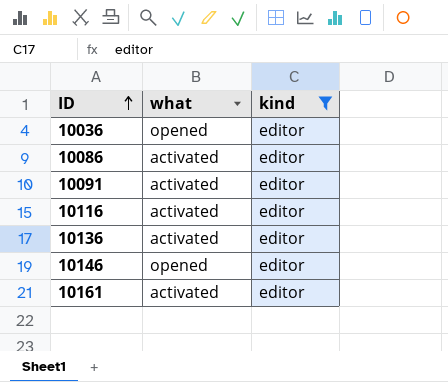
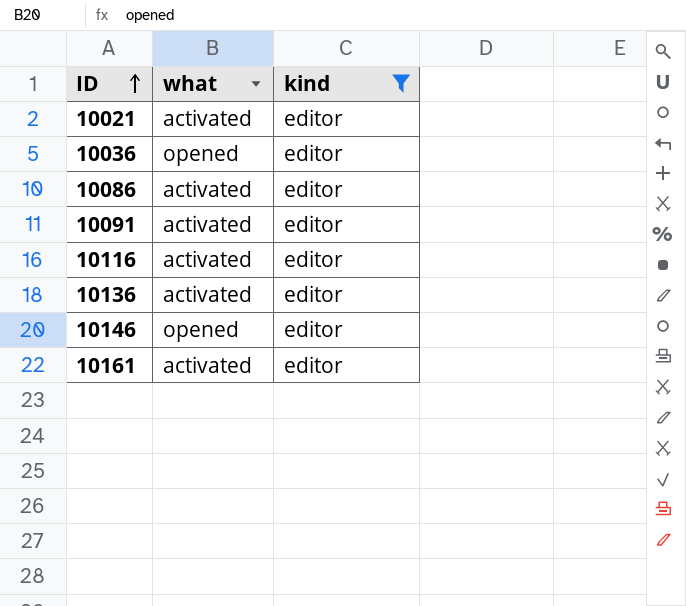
row 10021: none -> activated | editor

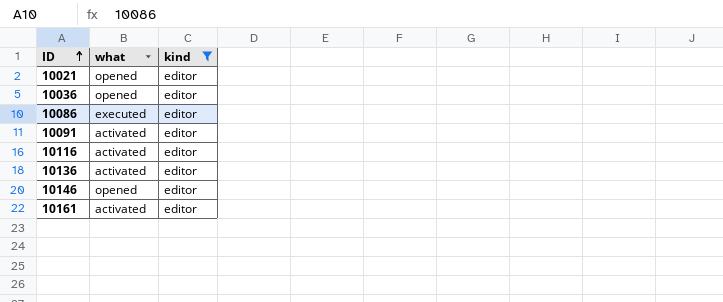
10021 | what: activated -> opened
10086 | what: activated -> executed

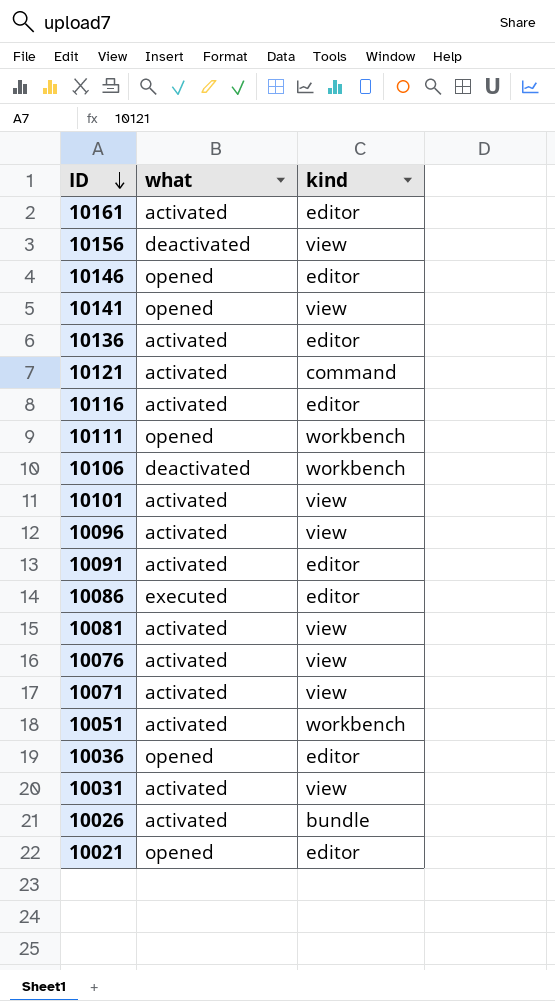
filter: kind = editor -> none
row order: ID ascending -> ID descending

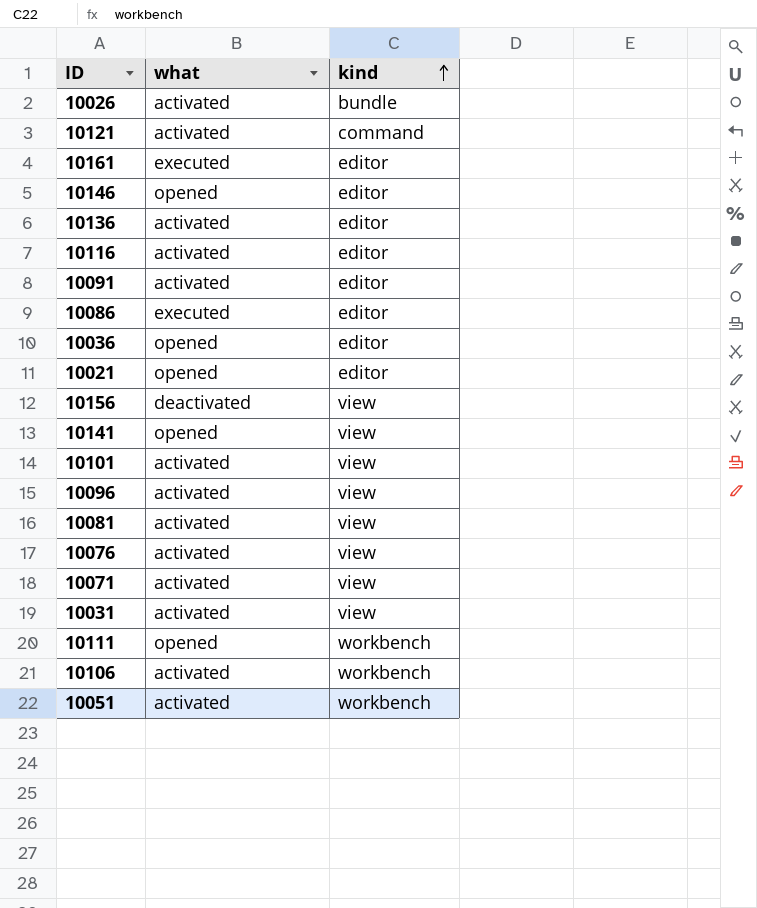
row order: ID descending -> kind ascending
10161 | what: activated -> executed
10106 | what: deactivated -> activated

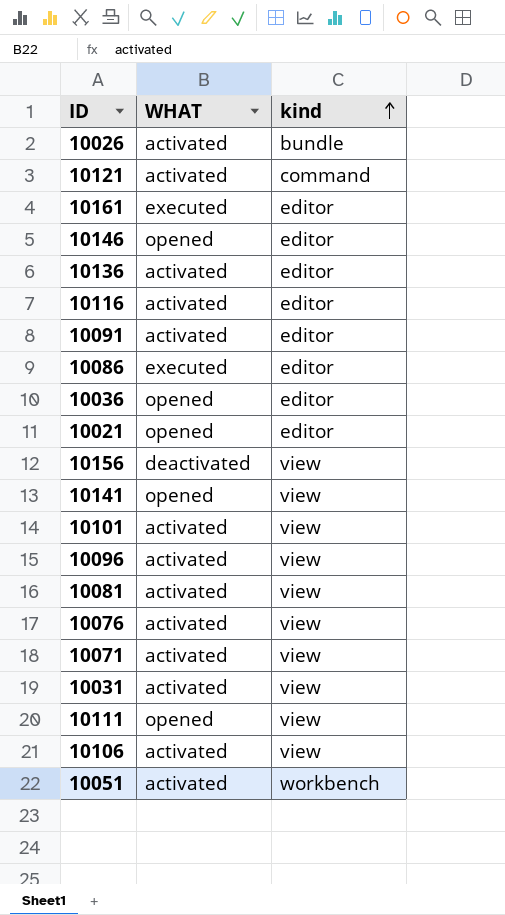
column name: what -> WHAT
10111 | kind: workbench -> view
10106 | kind: workbench -> view

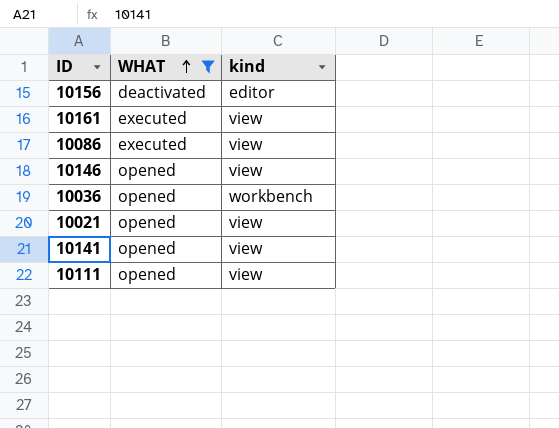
filter: none -> WHAT != activated
row order: kind ascending -> WHAT ascending
10156 | kind: view -> editor
10161 | kind: editor -> view
10086 | kind: editor -> view
10146 | kind: editor -> view
10036 | kind: editor -> workbench
10021 | kind: editor -> view

